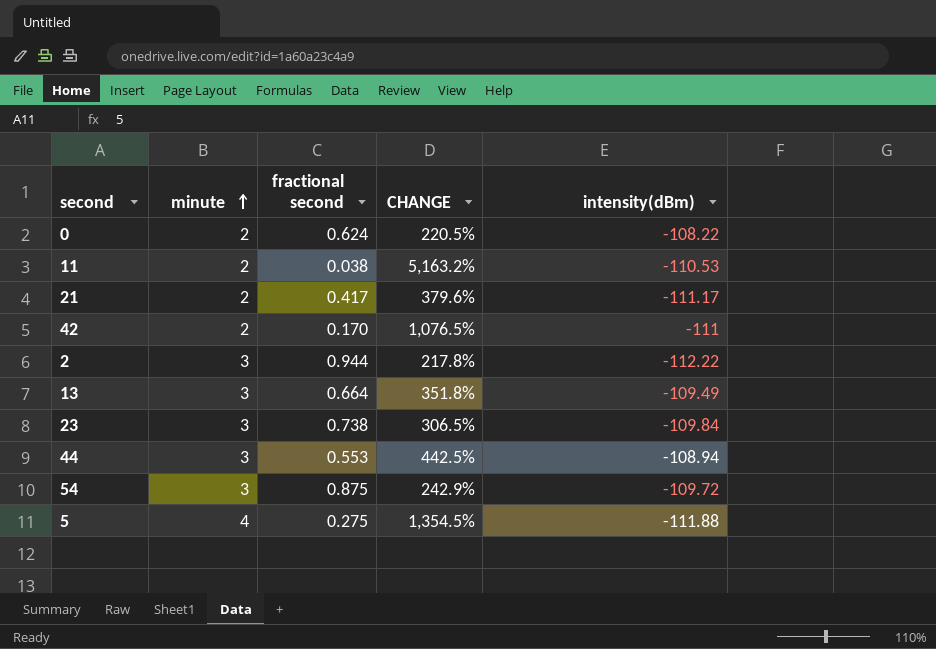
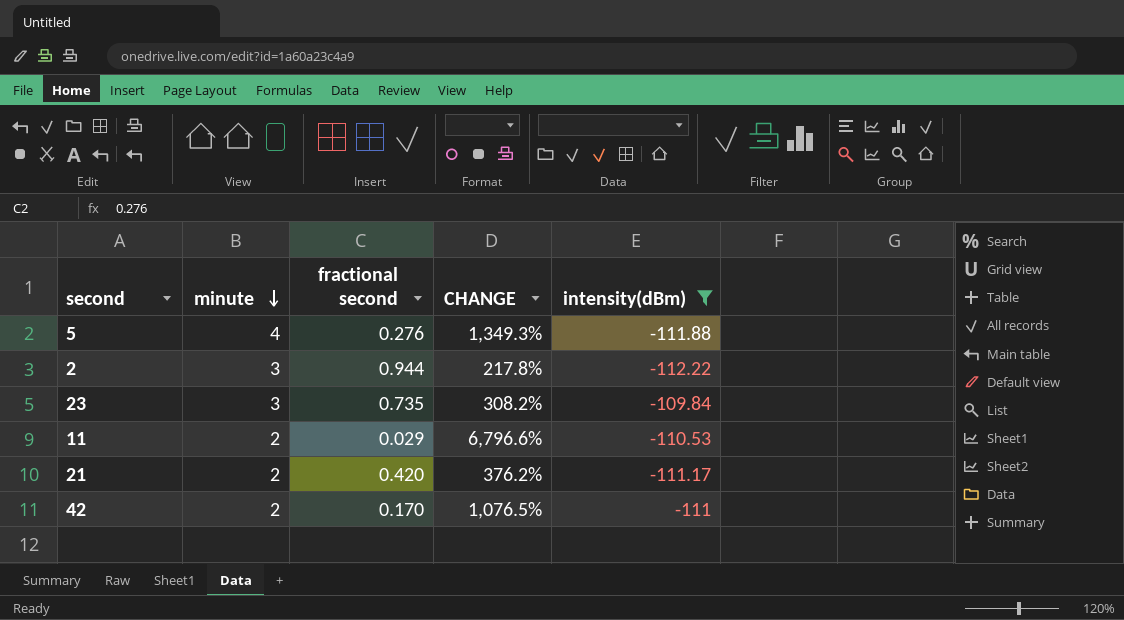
filter: none -> intensity(dBm) <= -109.84
row order: minute ascending -> minute descending
5 | fractional second: 0.275 -> 0.276
5 | CHANGE: 1,354.5% -> 1,349.3%
23 | fractional second: 0.738 -> 0.735
23 | CHANGE: 306.5% -> 308.2%
11 | fractional second: 0.038 -> 0.029
11 | CHANGE: 5,163.2% -> 6,796.6%
21 | fractional second: 0.417 -> 0.420
21 | CHANGE: 379.6% -> 376.2%

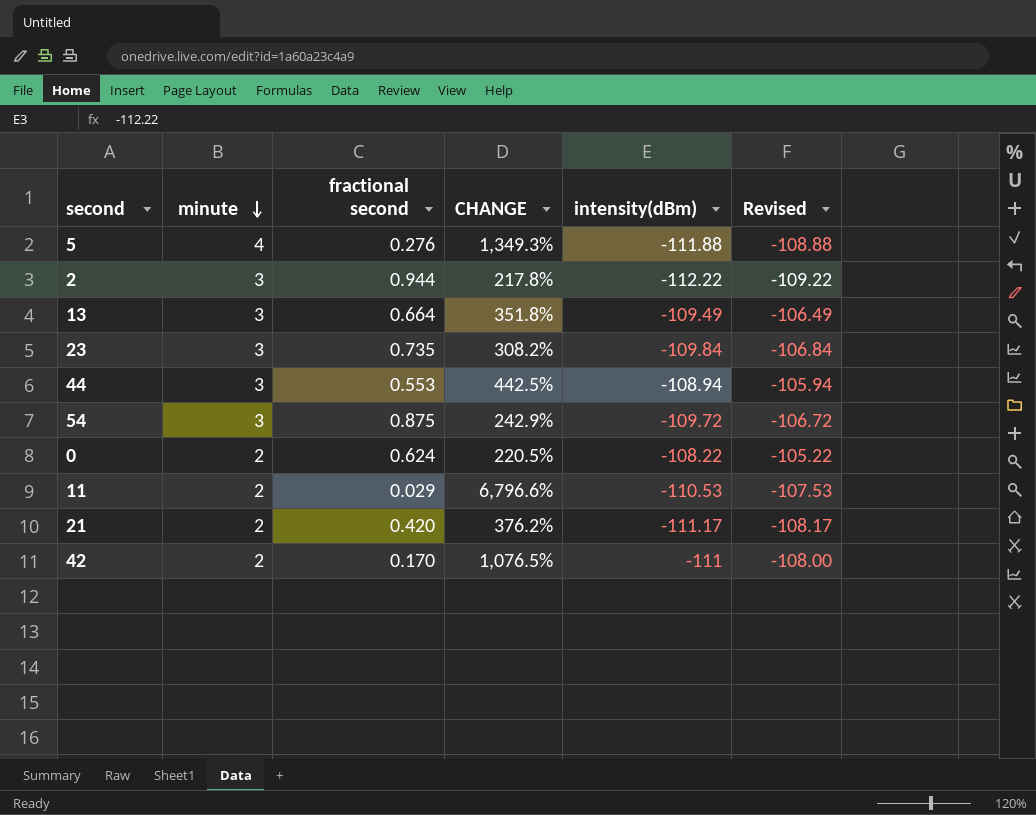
filter: intensity(dBm) <= -109.84 -> none
column Revised | formula: none -> [intensity(dBm)] + 3

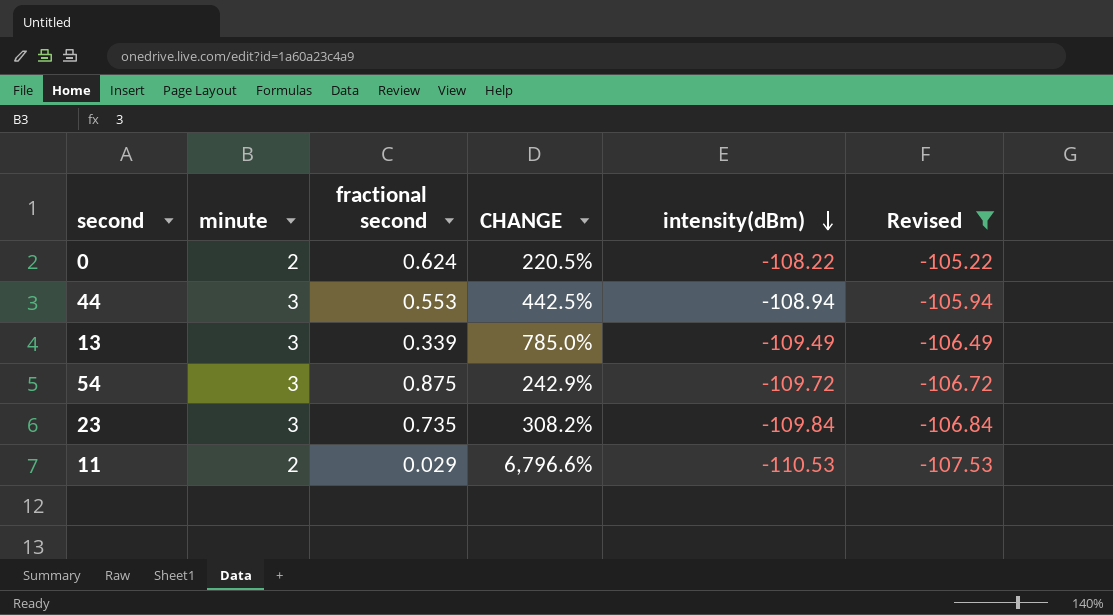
filter: none -> Revised >= -107.53
row order: minute descending -> intensity(dBm) descending
13 | fractional second: 0.664 -> 0.339
13 | CHANGE: 351.8% -> 785.0%

